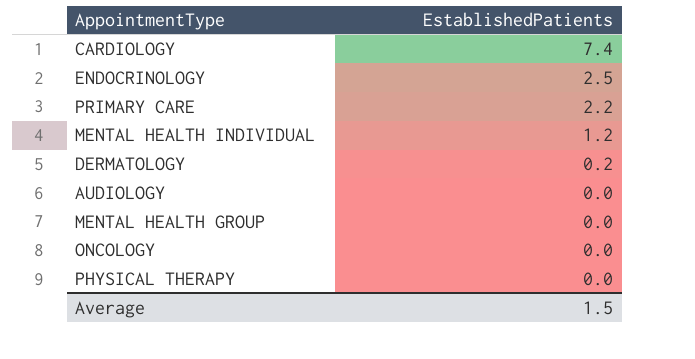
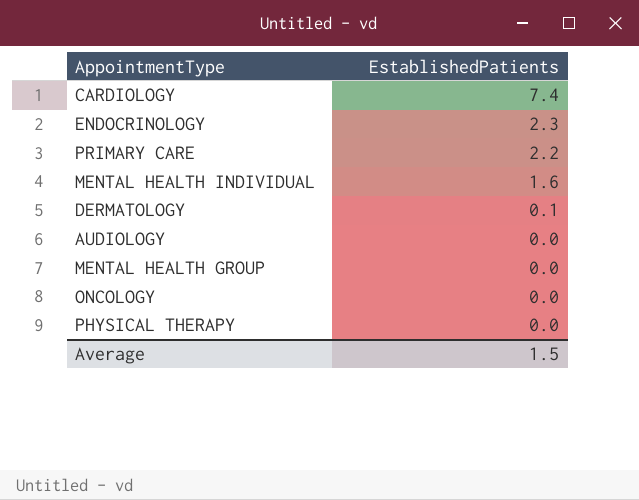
ENDOCRINOLOGY | EstablishedPatients: 2.5 -> 2.3
MENTAL HEALTH INDIVIDUAL | EstablishedPatients: 1.2 -> 1.6
DERMATOLOGY | EstablishedPatients: 0.2 -> 0.1

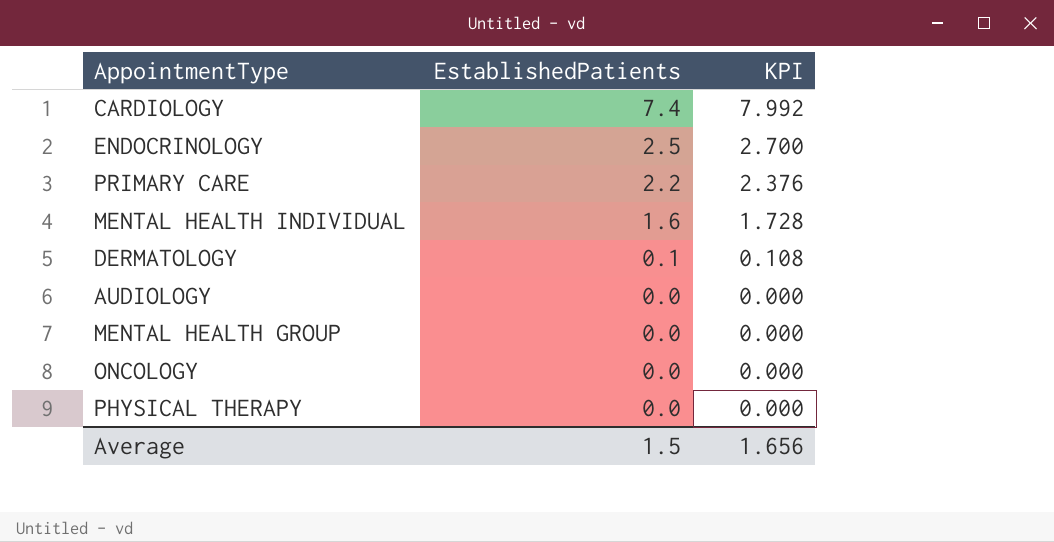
column KPI | formula: none -> [EstablishedPatients] * 1.08
ENDOCRINOLOGY | EstablishedPatients: 2.3 -> 2.5

